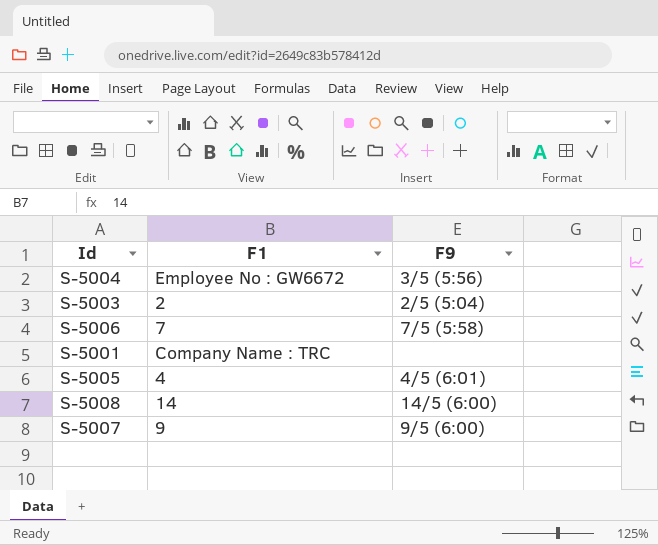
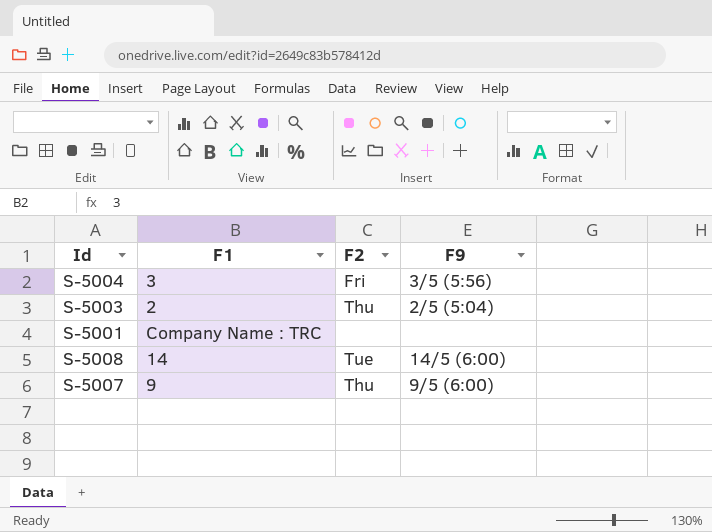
column F2 | position: none -> 3
row S-5006: 7 | 7/5 (5:58) -> none
row S-5005: 4 | 4/5 (6:01) -> none
S-5004 | F1: Employee No : GW6672 -> 3

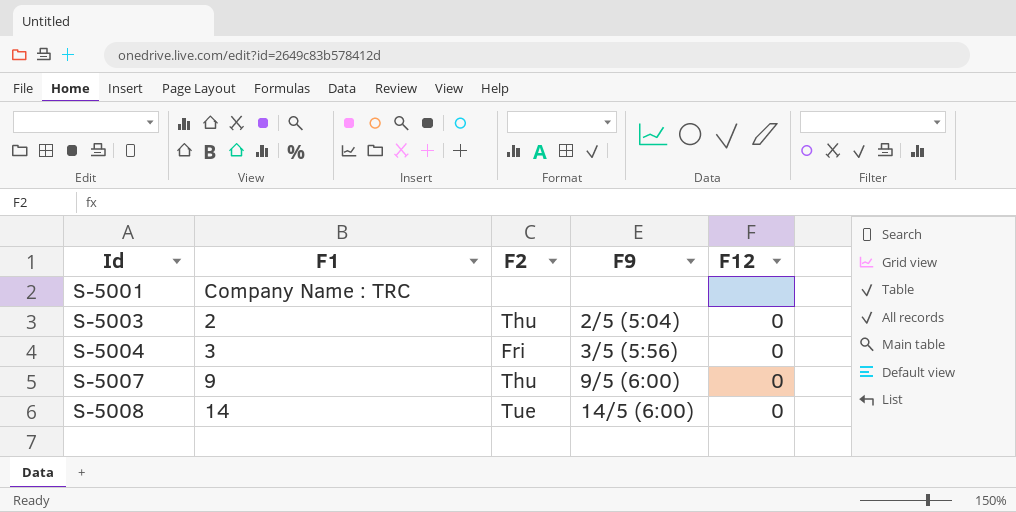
row order: none -> Id ascending
column F12 | position: none -> 5

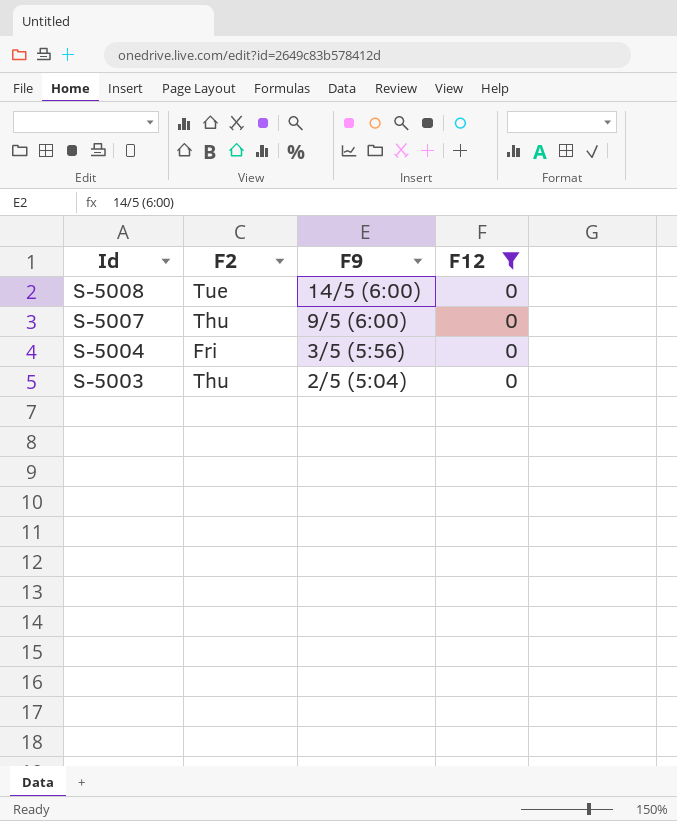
filter: none -> F12 = 0
row order: Id ascending -> Id descending
column F1 | position: 2 -> none

